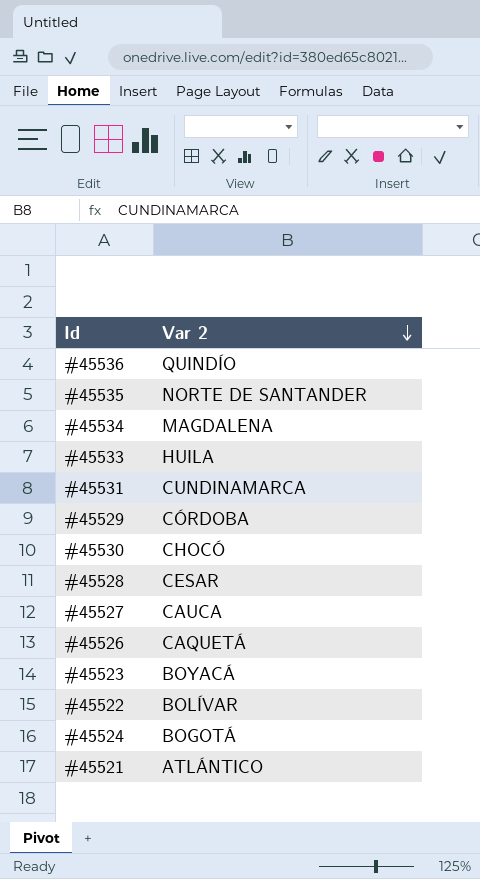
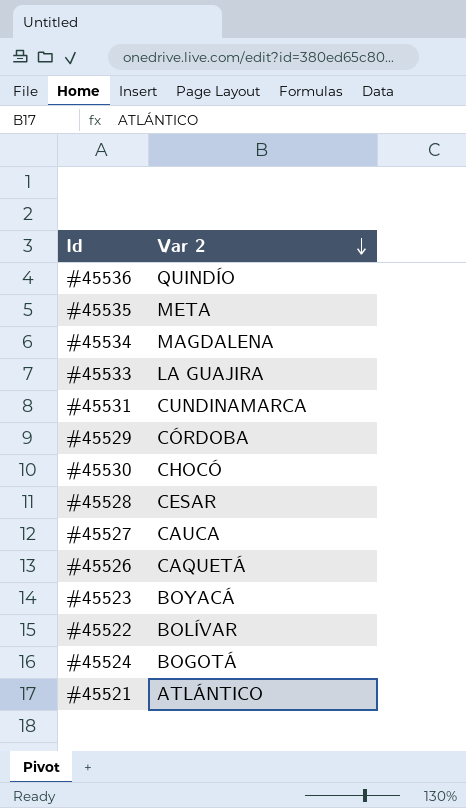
#45535 | Var 2: NORTE DE SANTANDER -> META
#45533 | Var 2: HUILA -> LA GUAJIRA

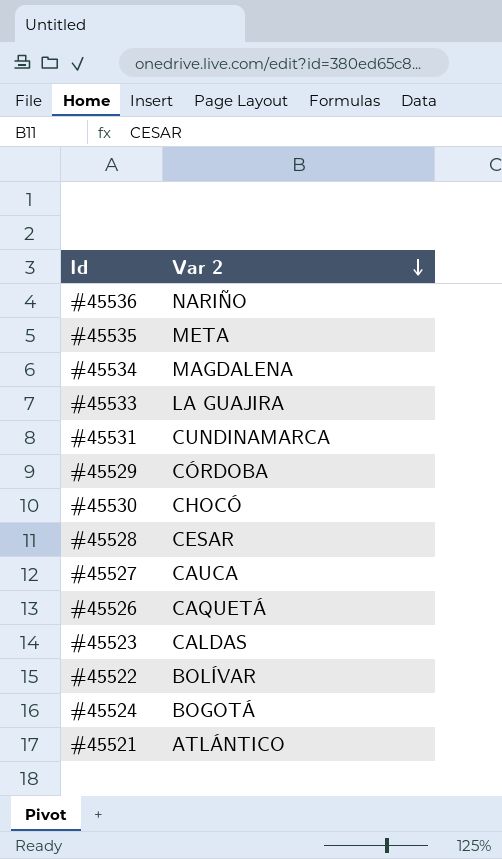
#45536 | Var 2: QUINDÍO -> NARIÑO
#45523 | Var 2: BOYACÁ -> CALDAS

